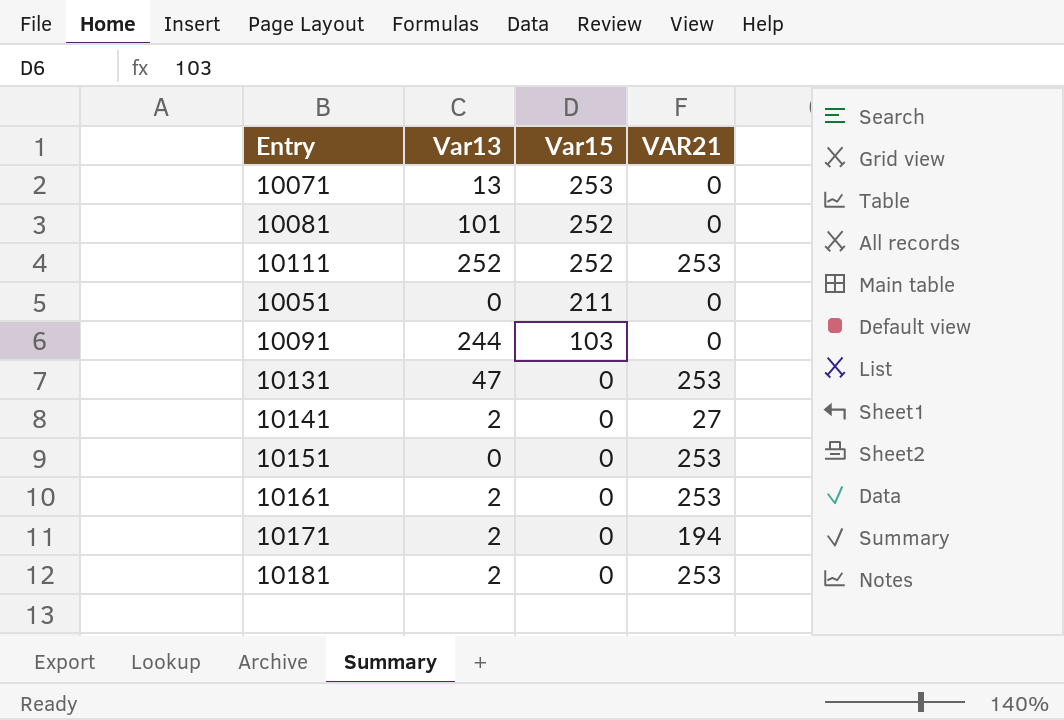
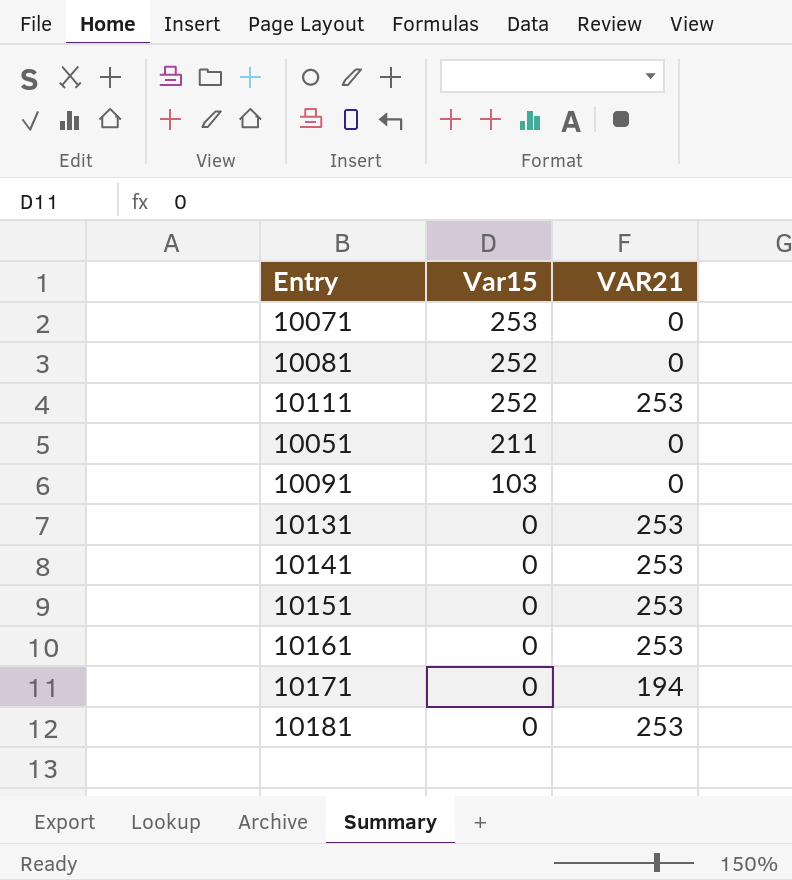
column Var13 | position: 2 -> none
10141 | VAR21: 27 -> 253

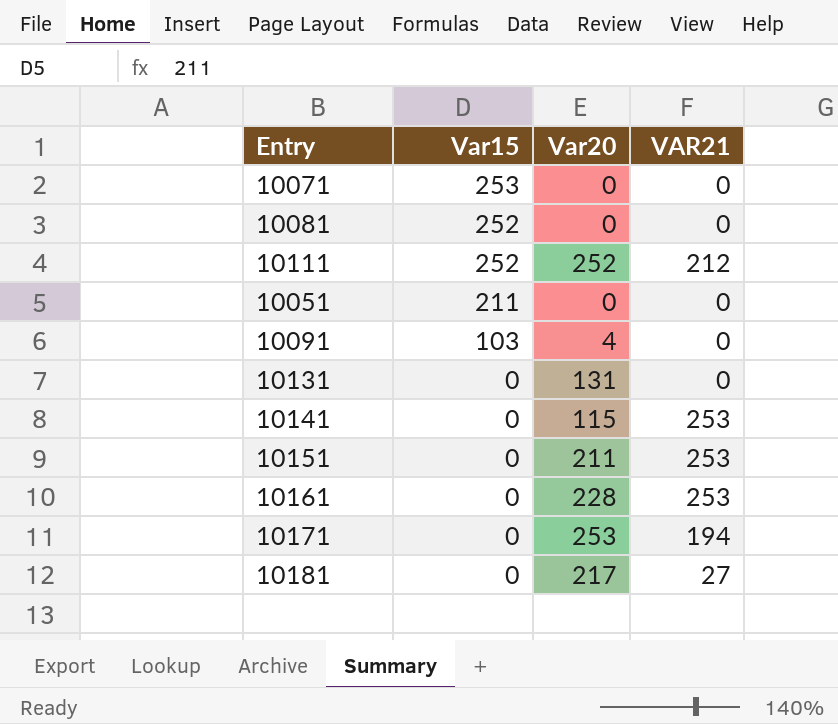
column Var20 | position: none -> 3
10111 | VAR21: 253 -> 212
10131 | VAR21: 253 -> 0
10181 | VAR21: 253 -> 27

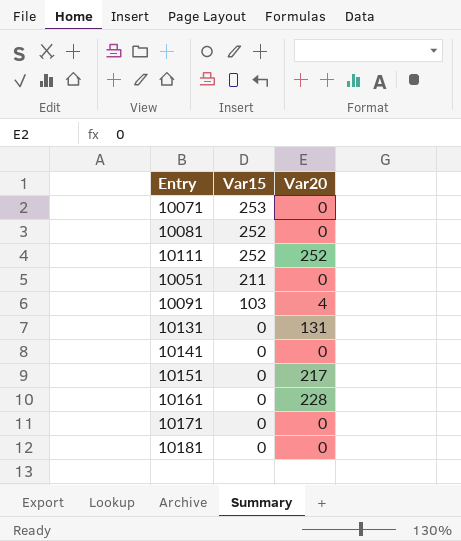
column VAR21 | position: 4 -> none
10141 | Var20: 115 -> 0
10151 | Var20: 211 -> 217
10171 | Var20: 253 -> 0
10181 | Var20: 217 -> 0

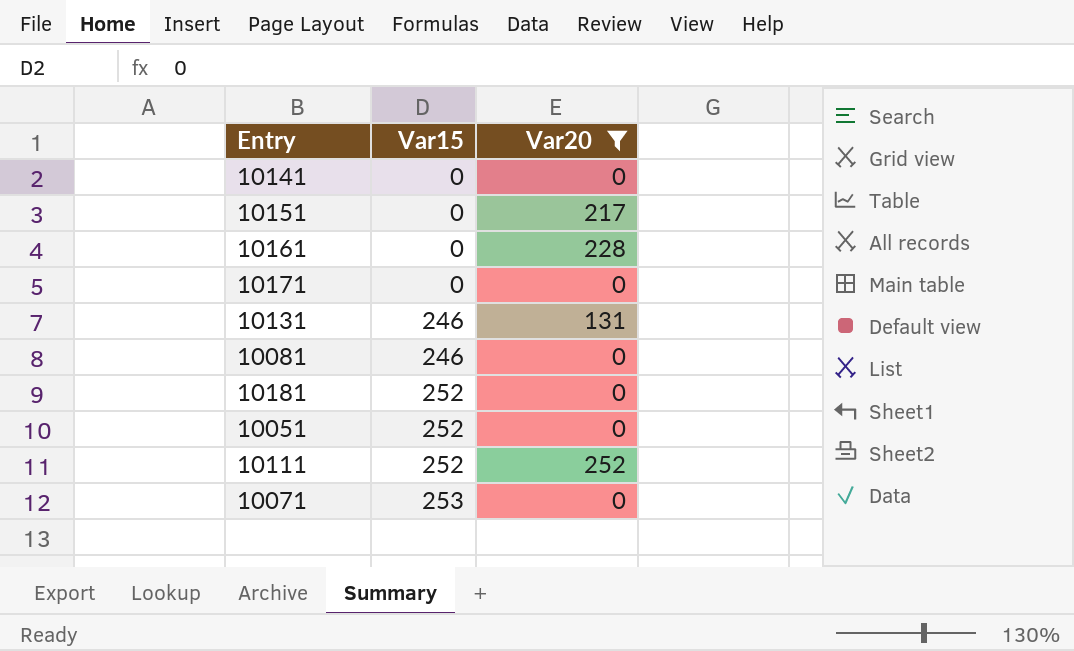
filter: none -> Var20 != 4
row order: Var15 descending -> Var15 ascending
10131 | Var15: 0 -> 246
10081 | Var15: 252 -> 246
10181 | Var15: 0 -> 252
10051 | Var15: 211 -> 252

